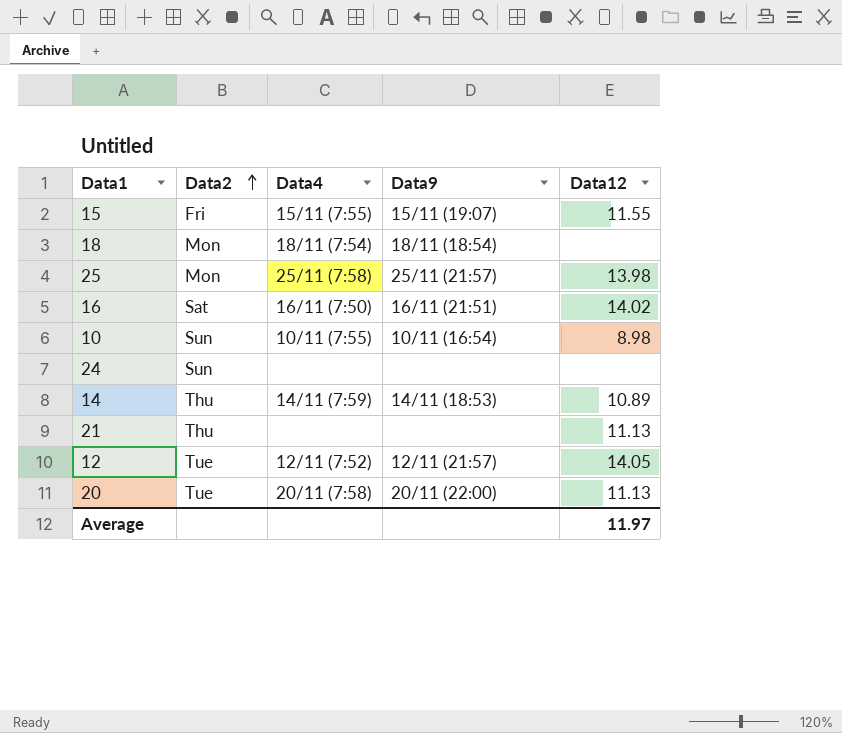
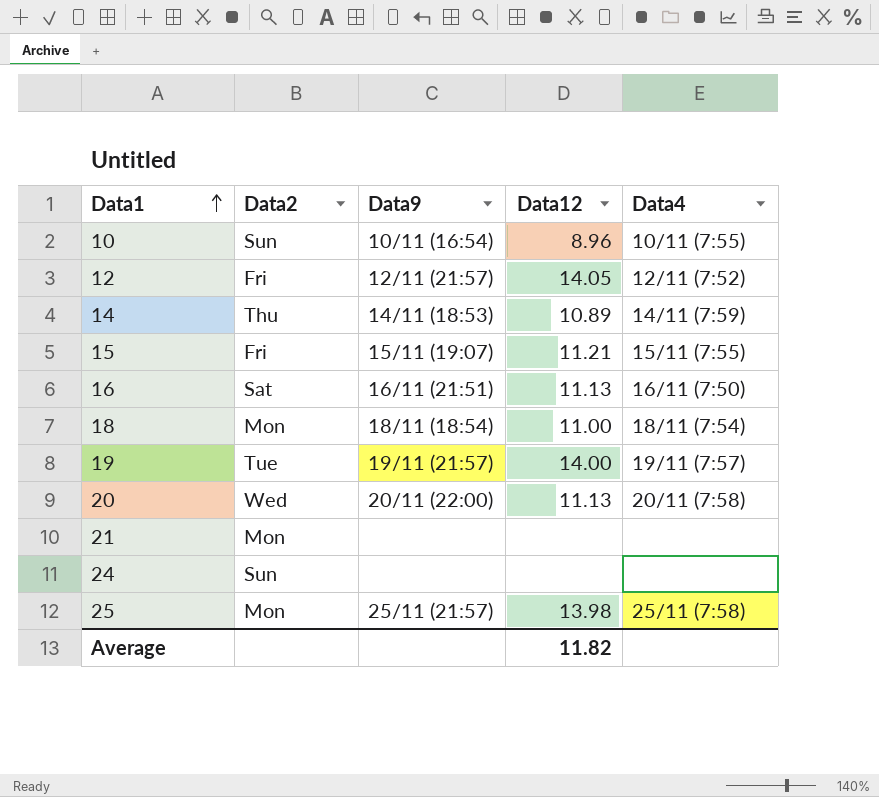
row order: Data2 ascending -> Data1 ascending
column Data4 | position: 3 -> 5
10 | Data12: 8.98 -> 8.96
12 | Data2: Tue -> Fri
15 | Data12: 11.55 -> 11.21
16 | Data12: 14.02 -> 11.13
18 | Data12: none -> 11.00
row 19: none -> Tue | 19/11 (21:57) | 14.00 | 19/11 (7:57)
20 | Data2: Tue -> Wed
21 | Data2: Thu -> Mon
21 | Data12: 11.13 -> none
Average | Data12: 11.97 -> 11.82

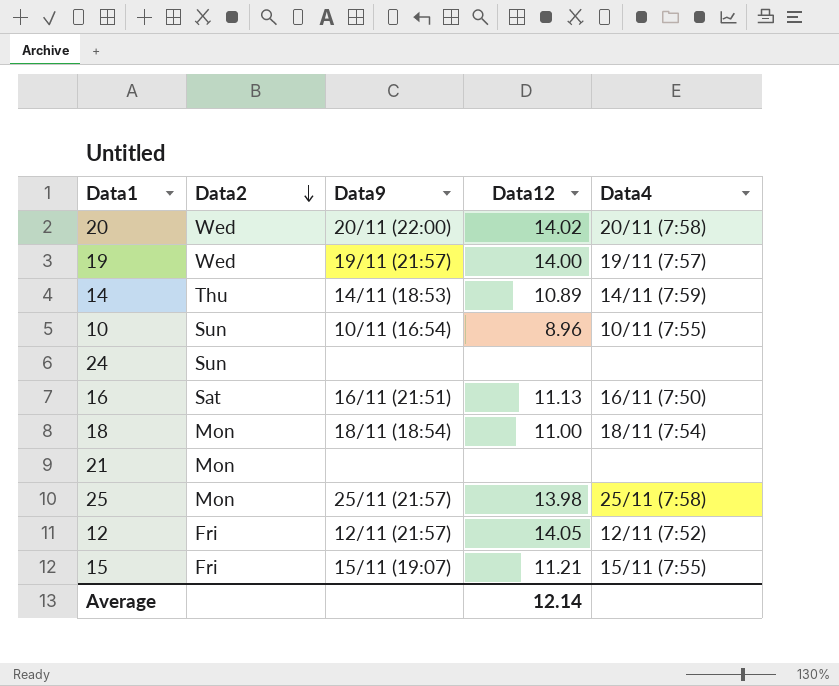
row order: Data1 ascending -> Data2 descending
20 | Data12: 11.13 -> 14.02
19 | Data2: Tue -> Wed
Average | Data12: 11.82 -> 12.14

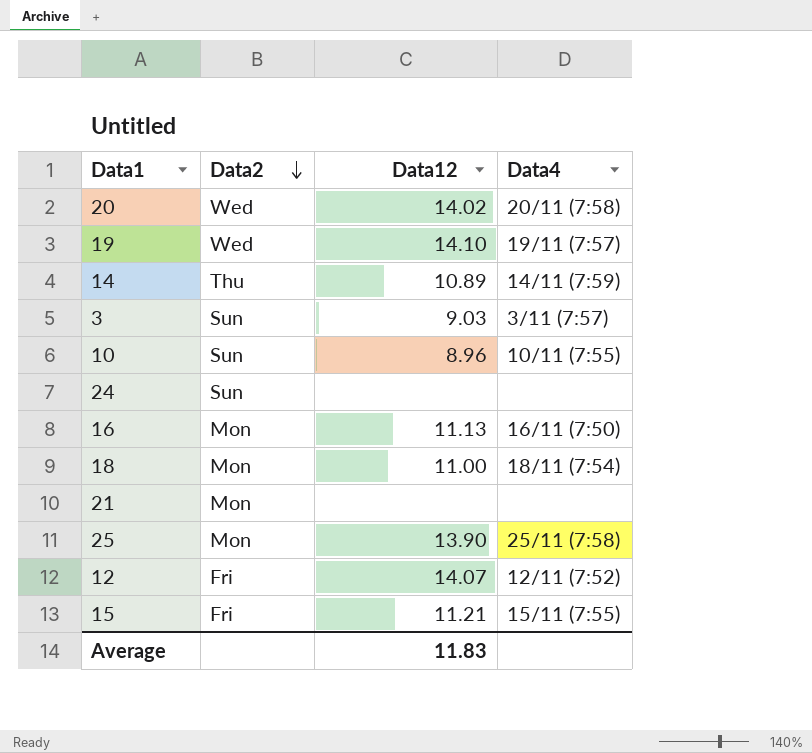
column Data9 | position: 3 -> none
19 | Data12: 14.00 -> 14.10
row 3: none -> Sun | 9.03 | 3/11 (7:57)
16 | Data2: Sat -> Mon
25 | Data12: 13.98 -> 13.90
12 | Data12: 14.05 -> 14.07
Average | Data12: 12.14 -> 11.83

